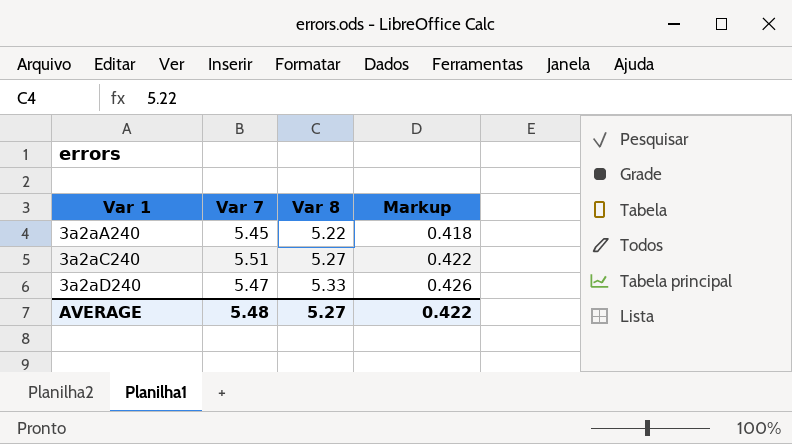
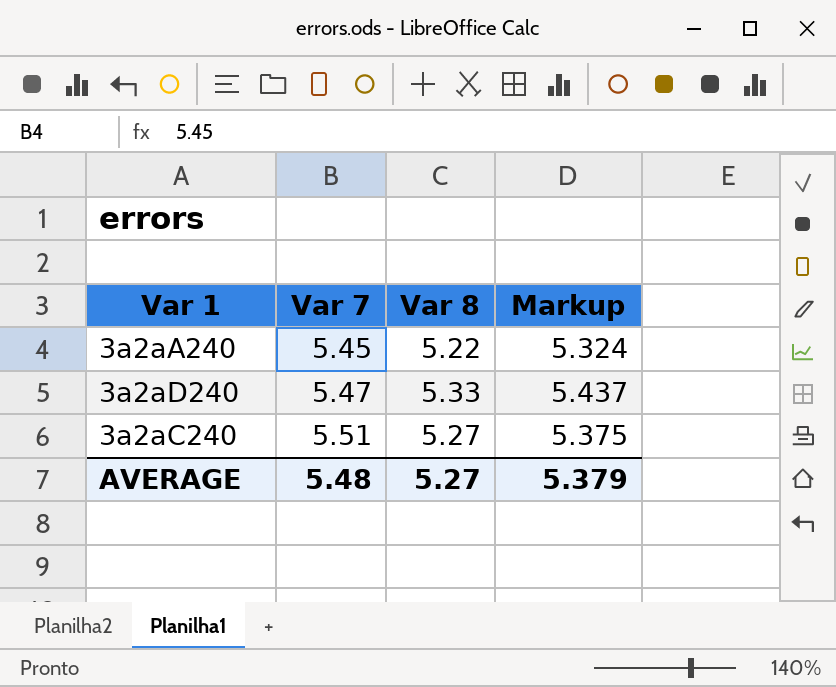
row order: Var 1 ascending -> Var 7 ascending
column Markup | formula: [Var 8] * 0.08 -> [Var 8] * 1.02
AVERAGE | Markup: 0.422 -> 5.379

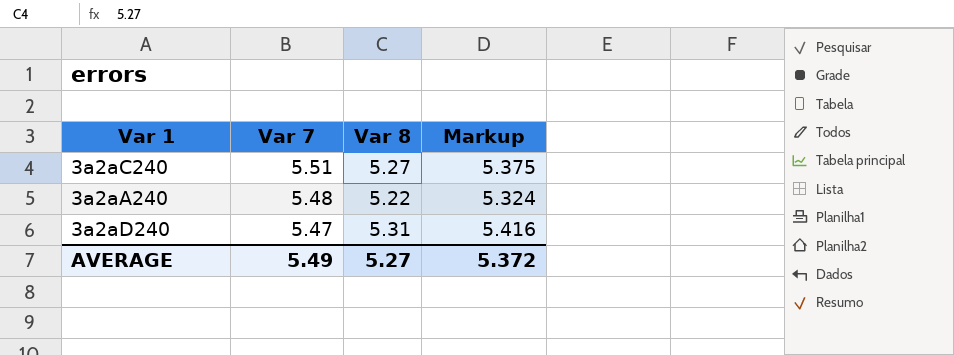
row order: Var 7 ascending -> Var 7 descending
3a2aA240 | Var 7: 5.45 -> 5.48
3a2aD240 | Var 8: 5.33 -> 5.31
3a2aD240 | Markup: 5.437 -> 5.416
AVERAGE | Var 7: 5.48 -> 5.49
AVERAGE | Markup: 5.379 -> 5.372

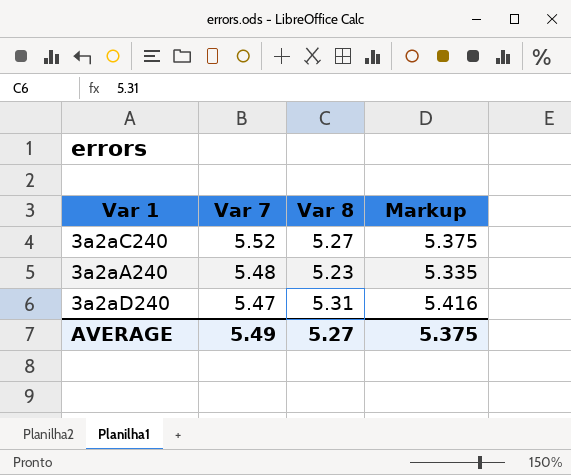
3a2aC240 | Var 7: 5.51 -> 5.52
3a2aA240 | Var 8: 5.22 -> 5.23
3a2aA240 | Markup: 5.324 -> 5.335
AVERAGE | Markup: 5.372 -> 5.375

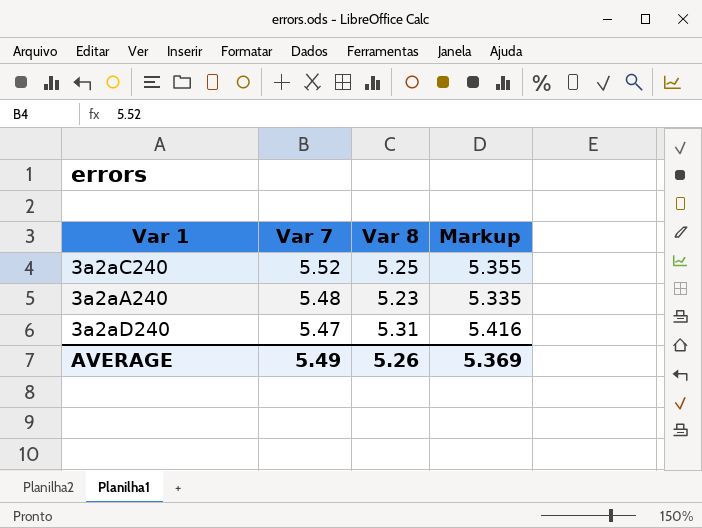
3a2aC240 | Var 8: 5.27 -> 5.25
3a2aC240 | Markup: 5.375 -> 5.355
AVERAGE | Var 8: 5.27 -> 5.26
AVERAGE | Markup: 5.375 -> 5.369

